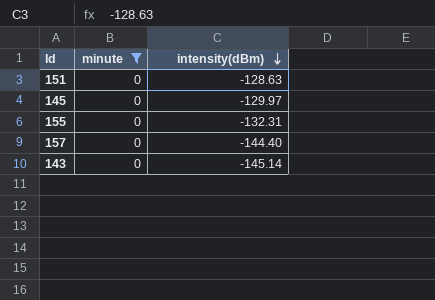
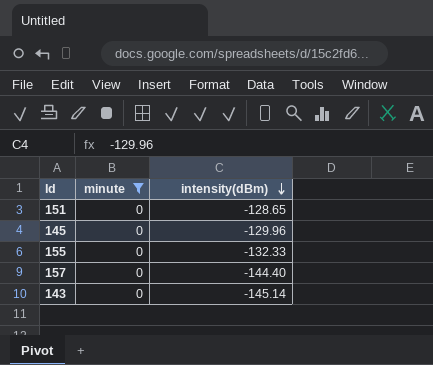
151 | intensity(dBm): -128.63 -> -128.65
145 | intensity(dBm): -129.97 -> -129.96
155 | intensity(dBm): -132.31 -> -132.33

